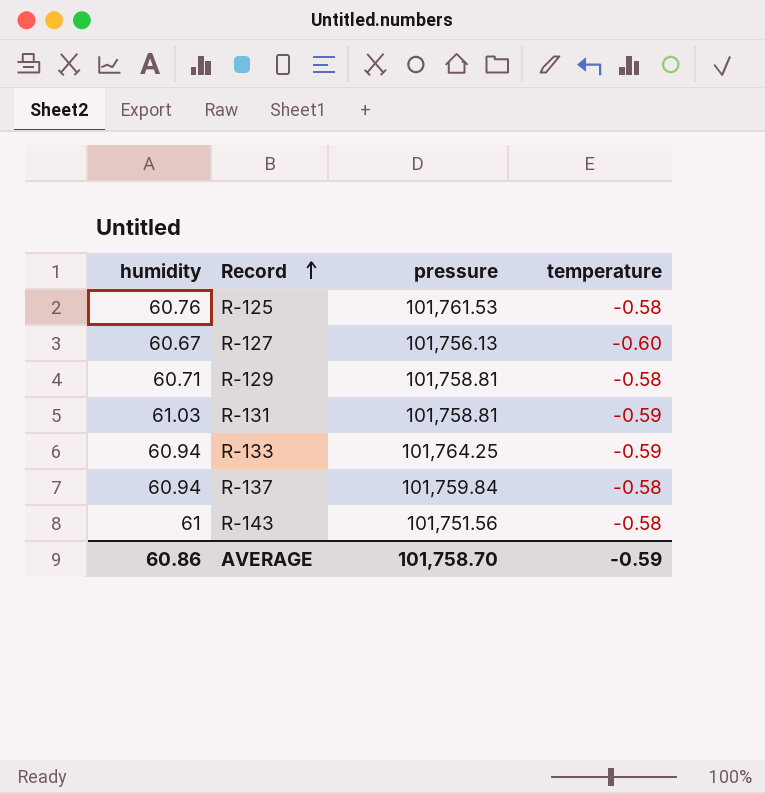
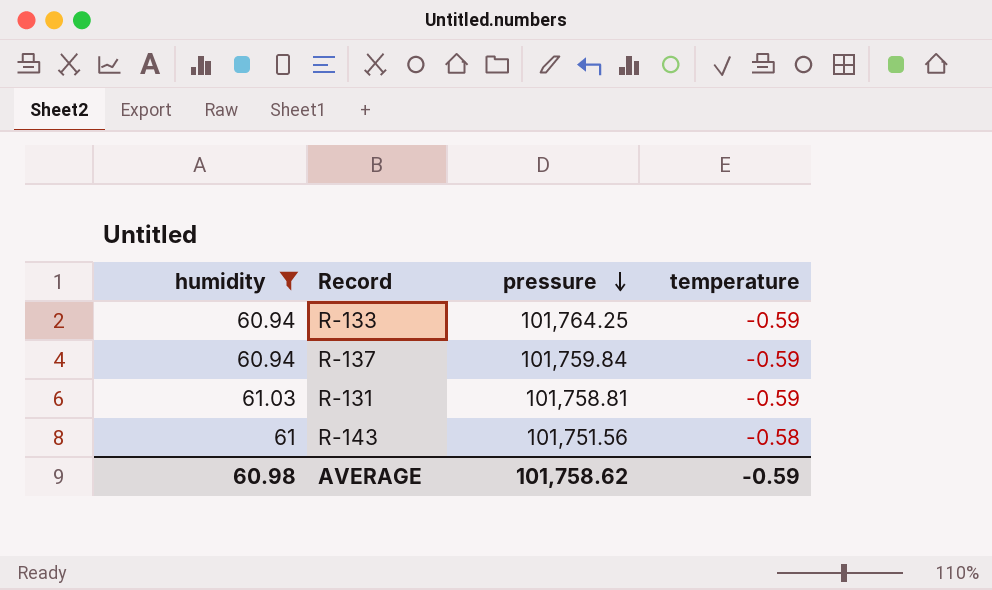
filter: none -> humidity >= 60.94
row order: Record ascending -> pressure descending
R-137 | temperature: -0.58 -> -0.59
AVERAGE | humidity: 60.86 -> 60.98
AVERAGE | pressure: 101,758.70 -> 101,758.62

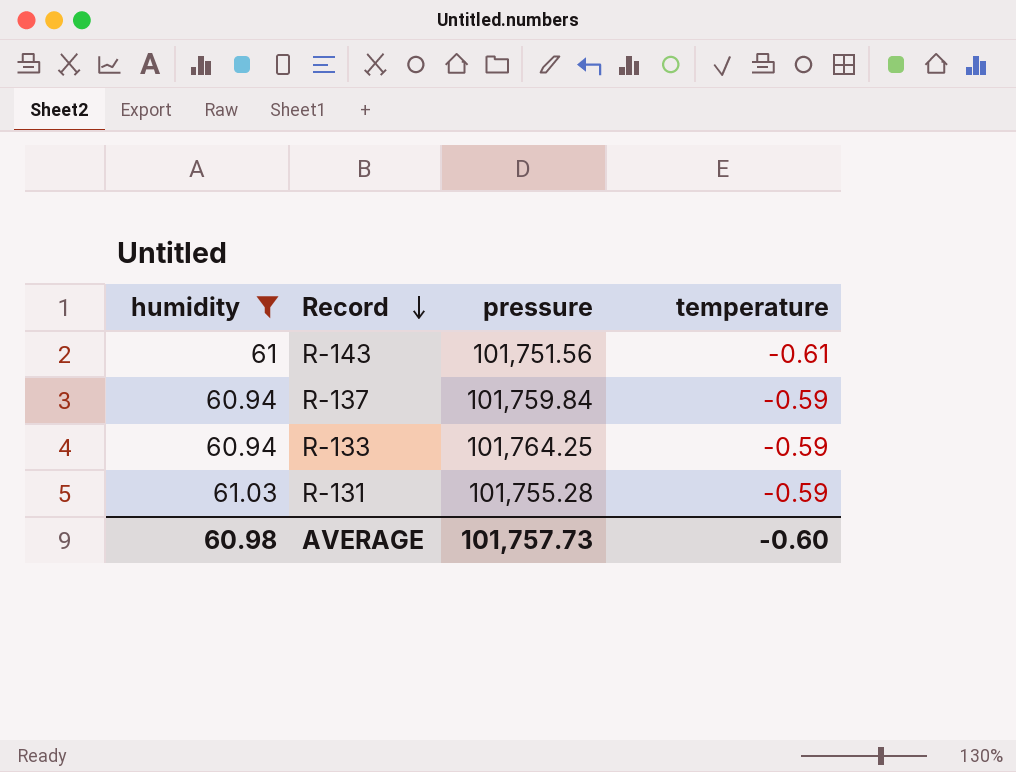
row order: pressure descending -> Record descending
R-143 | temperature: -0.58 -> -0.61
R-131 | pressure: 101,758.81 -> 101,755.28
AVERAGE | pressure: 101,758.62 -> 101,757.73
AVERAGE | temperature: -0.59 -> -0.60

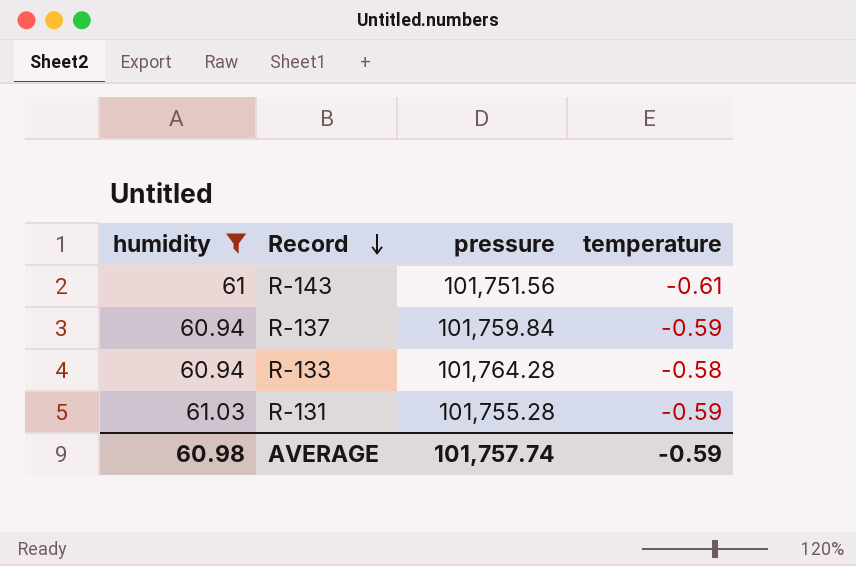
R-133 | pressure: 101,764.25 -> 101,764.28
R-133 | temperature: -0.59 -> -0.58
AVERAGE | pressure: 101,757.73 -> 101,757.74
AVERAGE | temperature: -0.60 -> -0.59

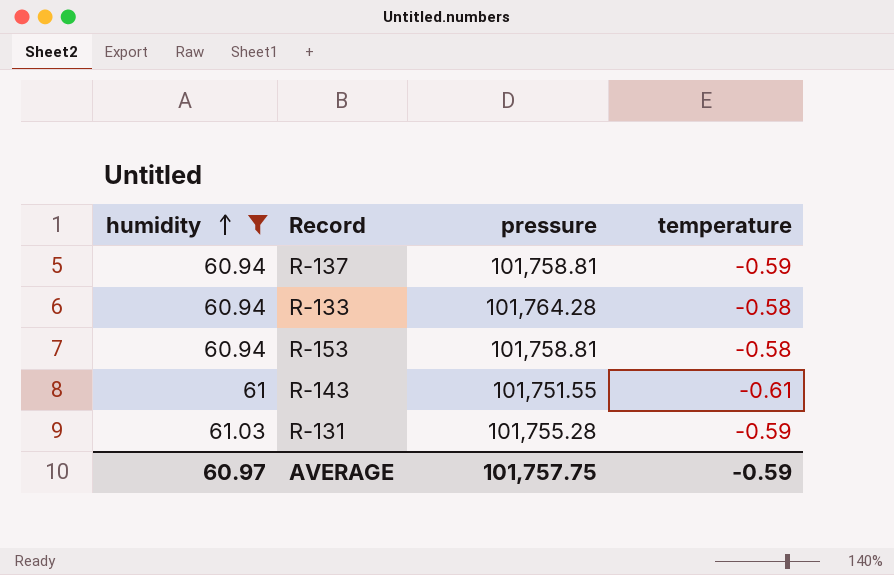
row order: Record descending -> humidity ascending
R-137 | pressure: 101,759.84 -> 101,758.81
row R-153: none -> 60.94 | 101,758.81 | -0.58
R-143 | pressure: 101,751.56 -> 101,751.55
AVERAGE | humidity: 60.98 -> 60.97
AVERAGE | pressure: 101,757.74 -> 101,757.75

